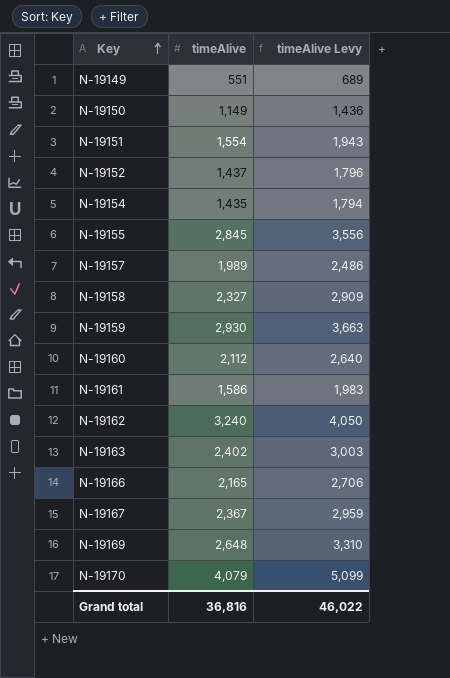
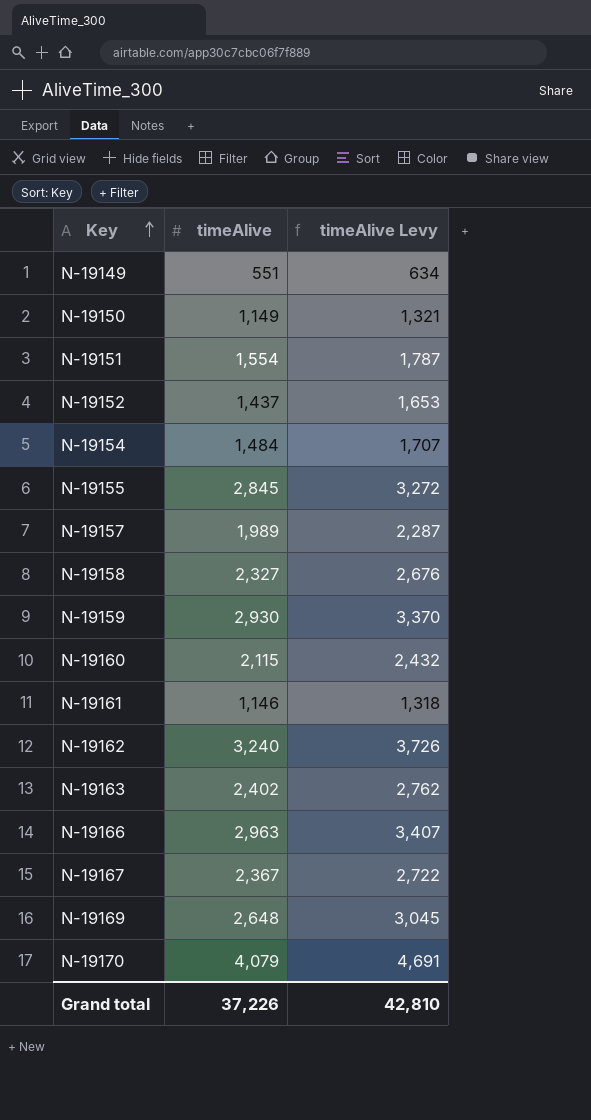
column timeAlive Levy | formula: [timeAlive] * 1.25 -> [timeAlive] * 1.15
N-19154 | timeAlive: 1,435 -> 1,484
N-19160 | timeAlive: 2,112 -> 2,115
N-19161 | timeAlive: 1,586 -> 1,146
N-19166 | timeAlive: 2,165 -> 2,963
Grand total | timeAlive: 36,816 -> 37,226
Grand total | timeAlive Levy: 46,022 -> 42,810

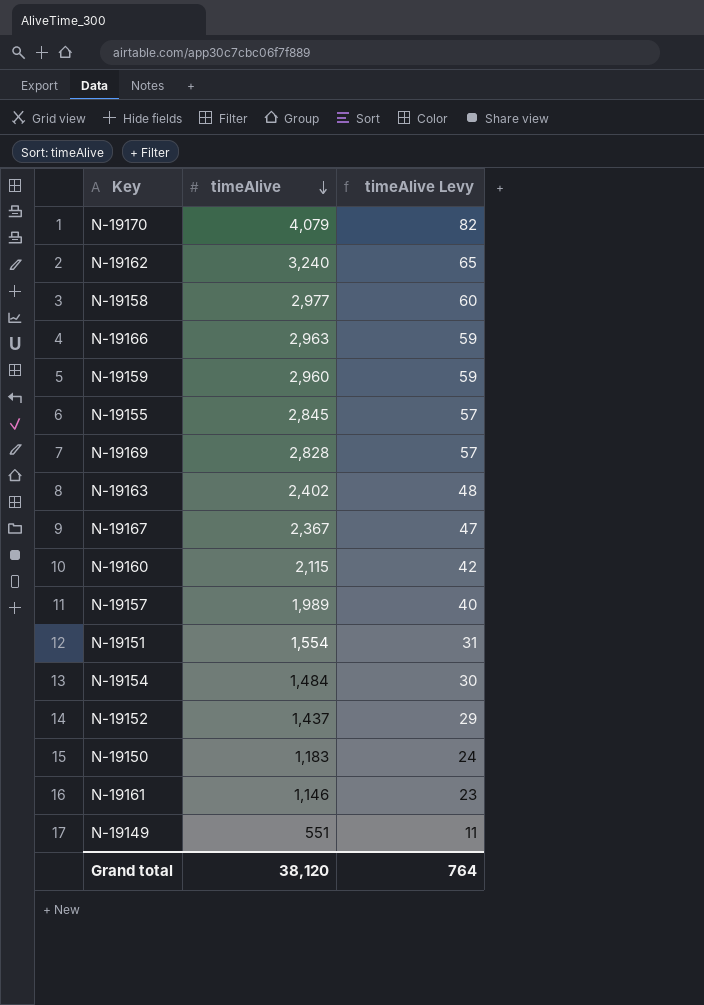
row order: Key ascending -> timeAlive descending
column timeAlive Levy | formula: [timeAlive] * 1.15 -> [timeAlive] * 0.02
N-19158 | timeAlive: 2,327 -> 2,977
N-19159 | timeAlive: 2,930 -> 2,960
N-19169 | timeAlive: 2,648 -> 2,828
N-19150 | timeAlive: 1,149 -> 1,183
Grand total | timeAlive: 37,226 -> 38,120
Grand total | timeAlive Levy: 42,810 -> 764

